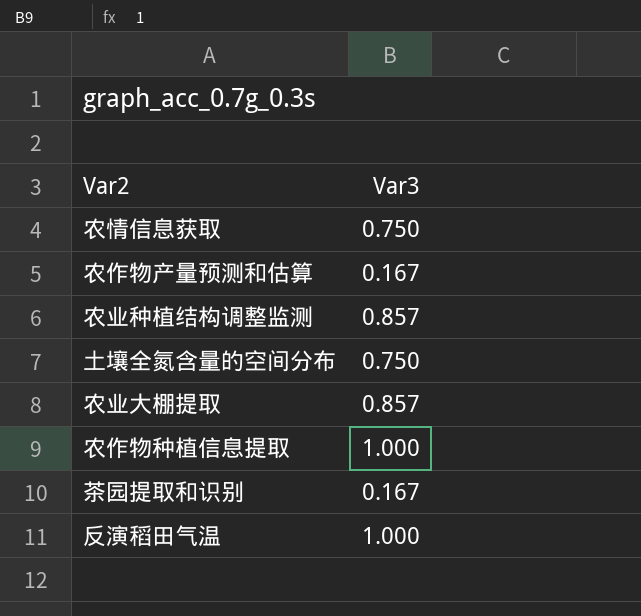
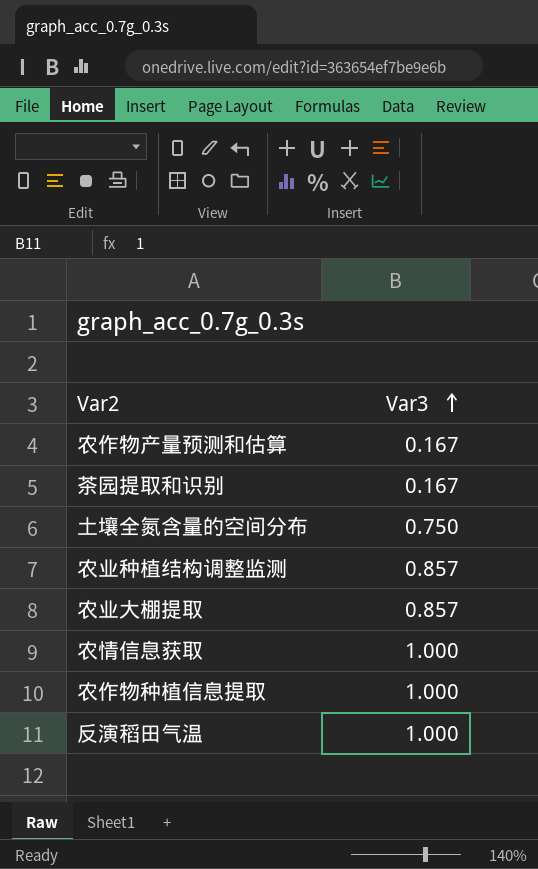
row order: none -> Var3 ascending
农情信息获取 | Var3: 0.750 -> 1.000

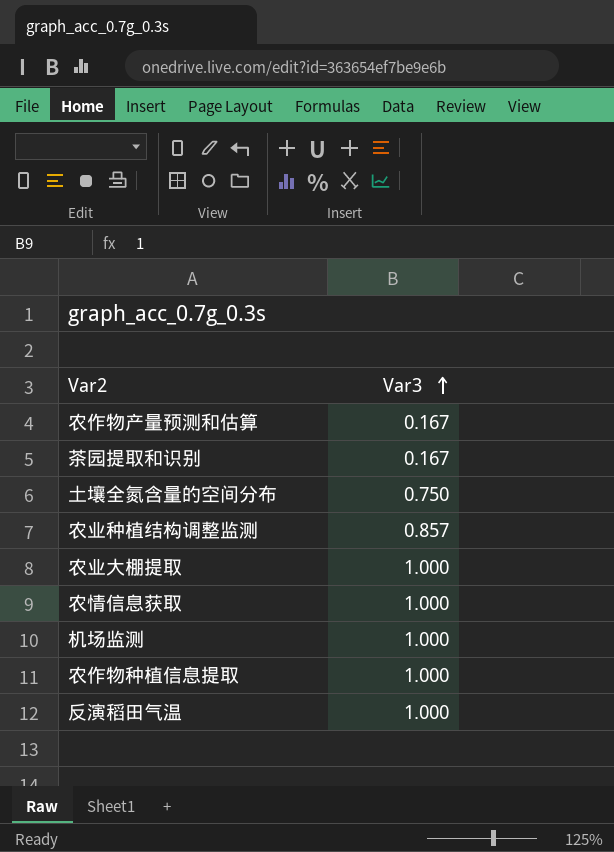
农业大棚提取 | Var3: 0.857 -> 1.000
row 机场监测: none -> 1.000

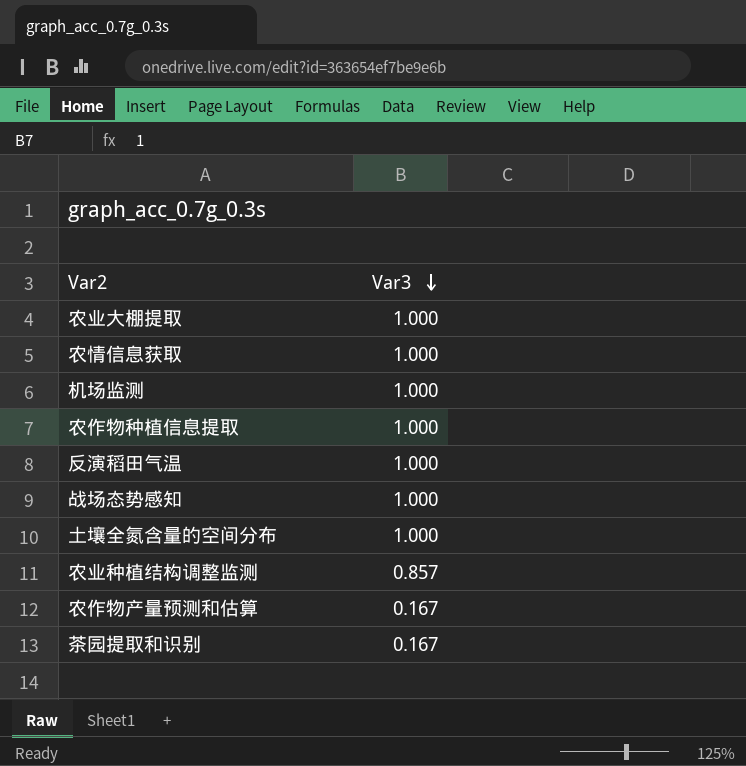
row order: Var3 ascending -> Var3 descending
row 战场态势感知: none -> 1.000
土壤全氮含量的空间分布 | Var3: 0.750 -> 1.000

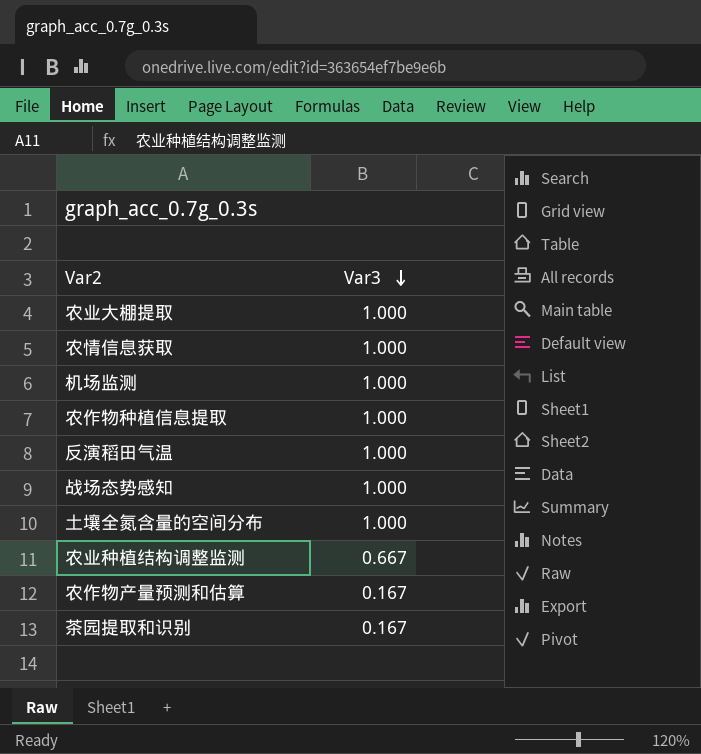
农业种植结构调整监测 | Var3: 0.857 -> 0.667

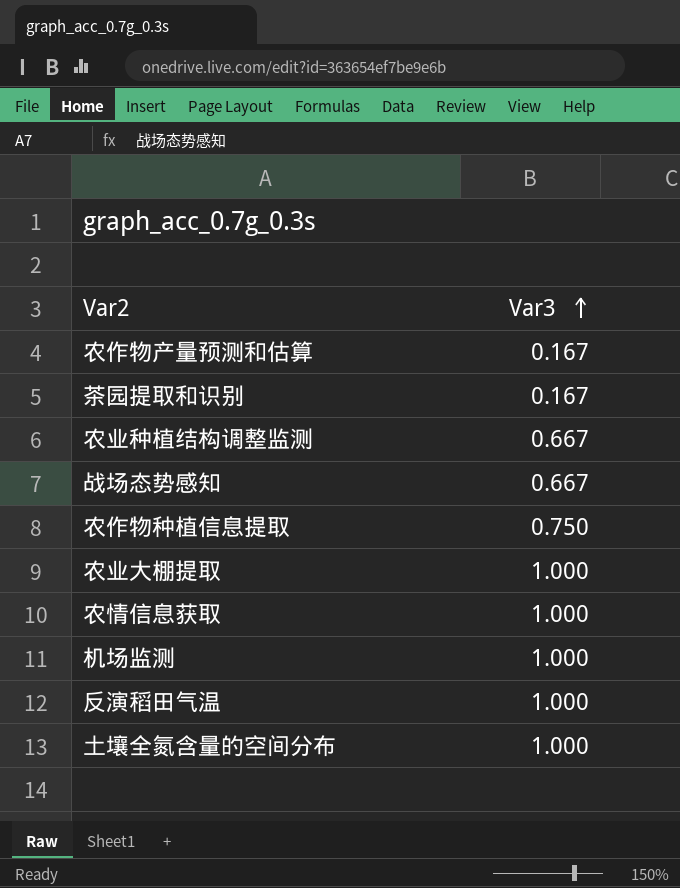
row order: Var3 descending -> Var3 ascending
战场态势感知 | Var3: 1.000 -> 0.667
农作物种植信息提取 | Var3: 1.000 -> 0.750

